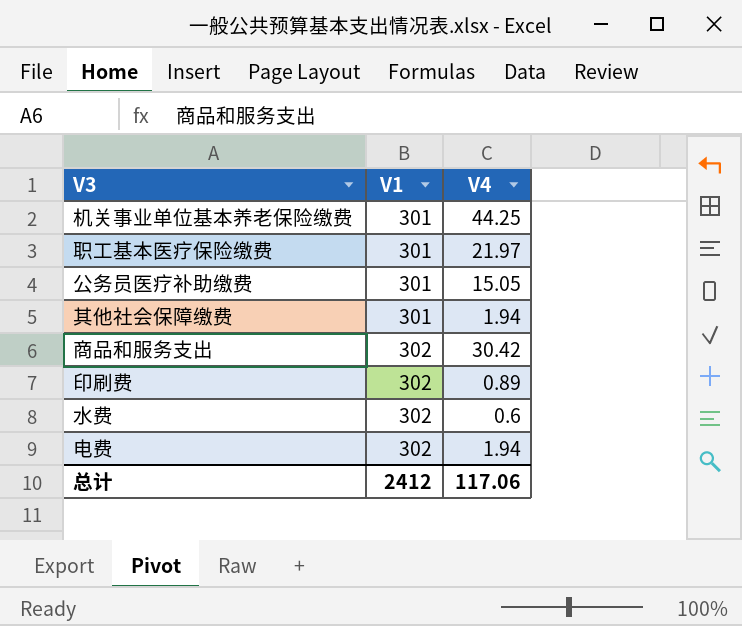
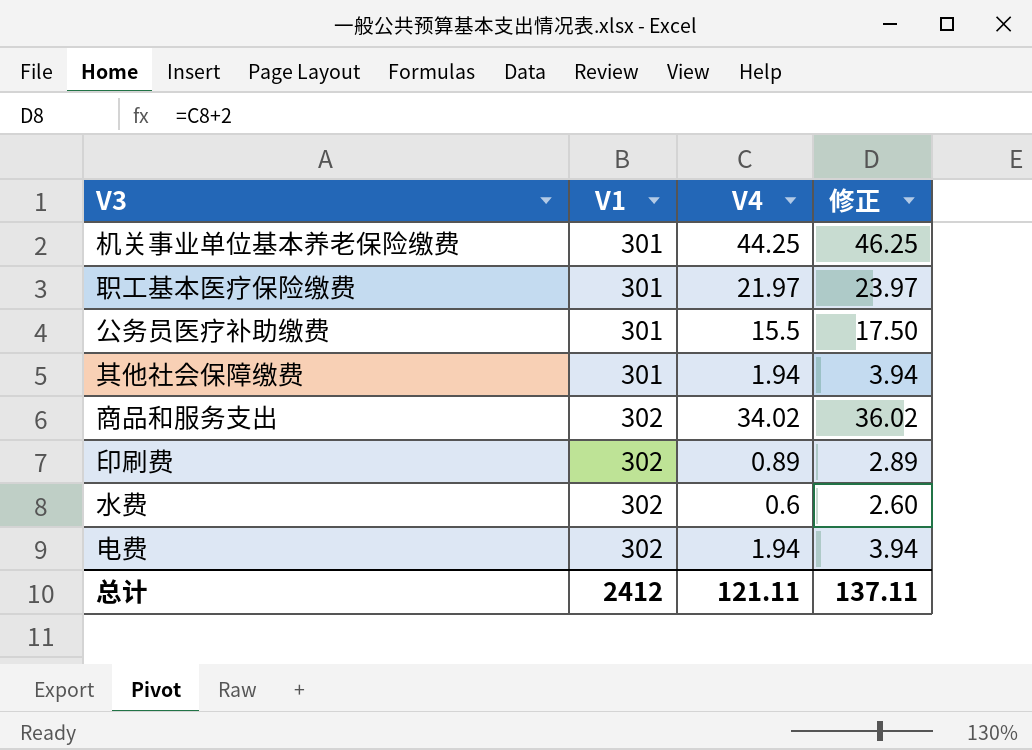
column 修正 | formula: none -> [V4] + 2
公务员医疗补助缴费 | V4: 15.05 -> 15.5
商品和服务支出 | V4: 30.42 -> 34.02
总计 | V4: 117.06 -> 121.11

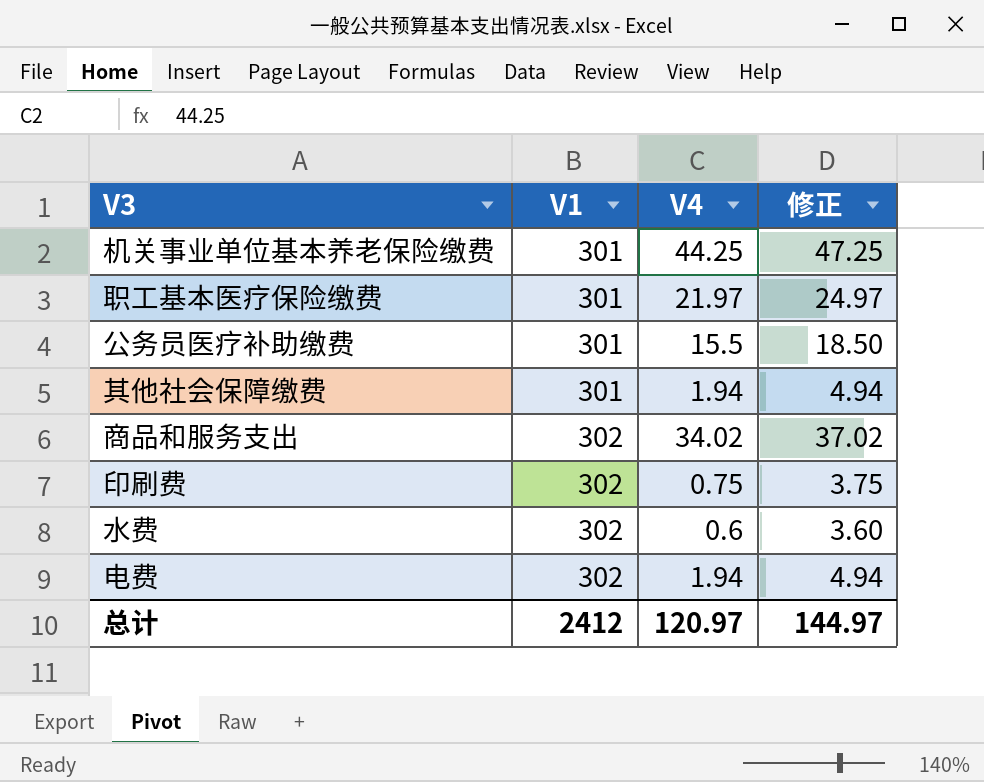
column 修正 | formula: [V4] + 2 -> [V4] + 3
印刷费 | V4: 0.89 -> 0.75
总计 | V4: 121.11 -> 120.97
总计 | 修正: 137.11 -> 144.97

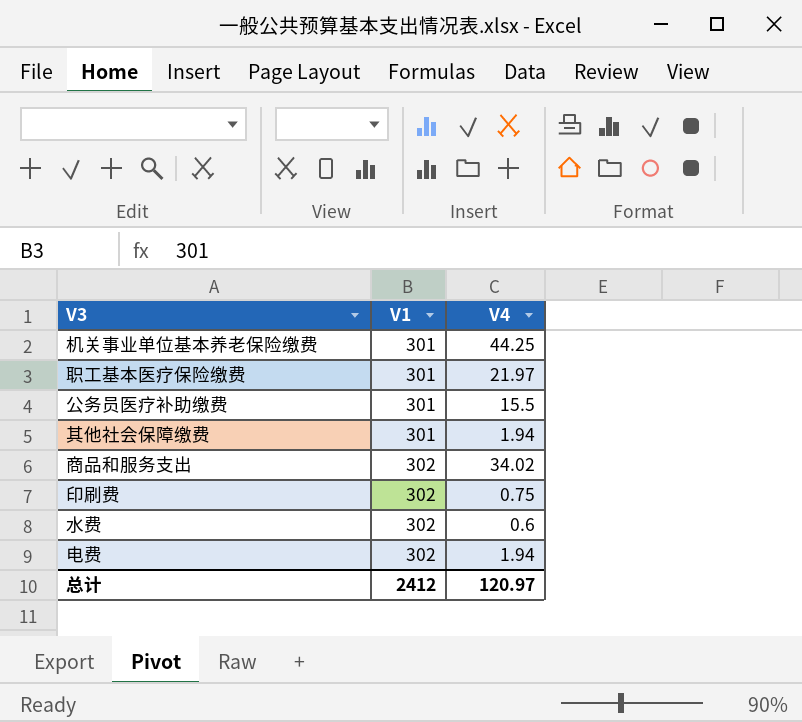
column 修正 | formula: [V4] + 3 -> none

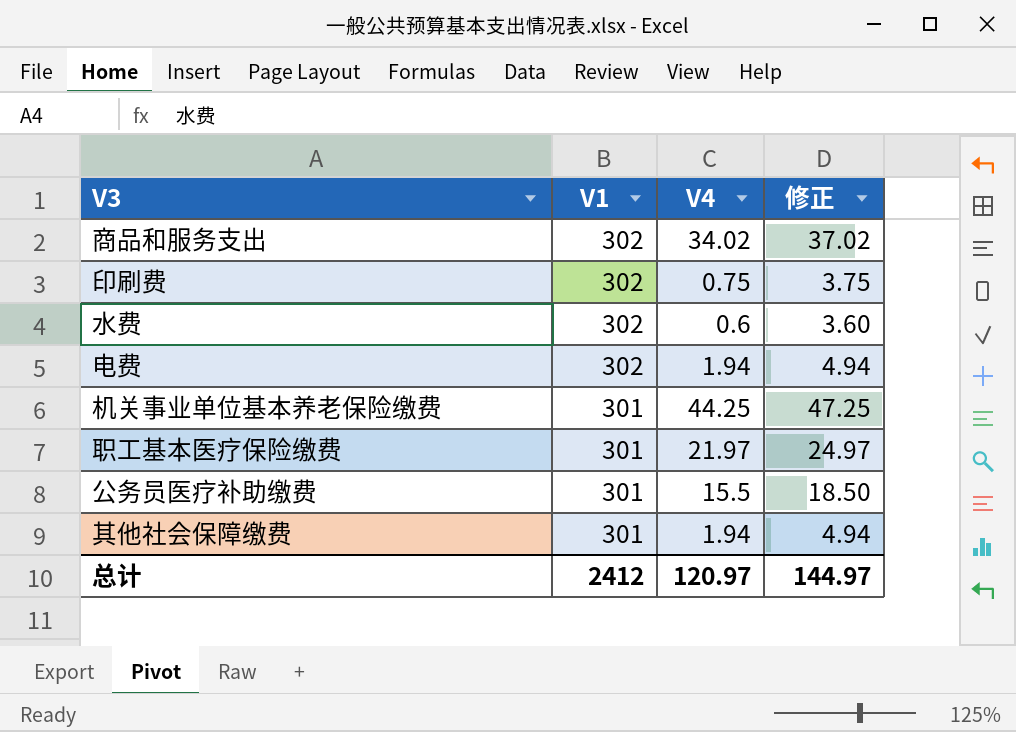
row order: V1 ascending -> V1 descending
column 修正 | formula: none -> [V4] + 3

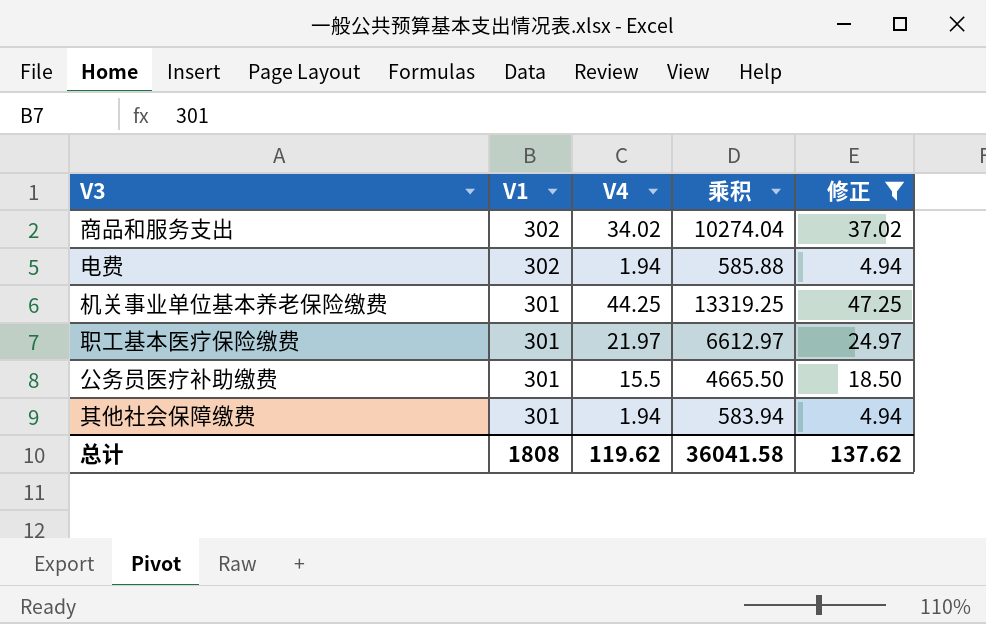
filter: none -> 修正 >= 4.94
column 乘积 | formula: none -> [V1] * [V4]
总计 | V1: 2412 -> 1808
总计 | V4: 120.97 -> 119.62
总计 | 修正: 144.97 -> 137.62

